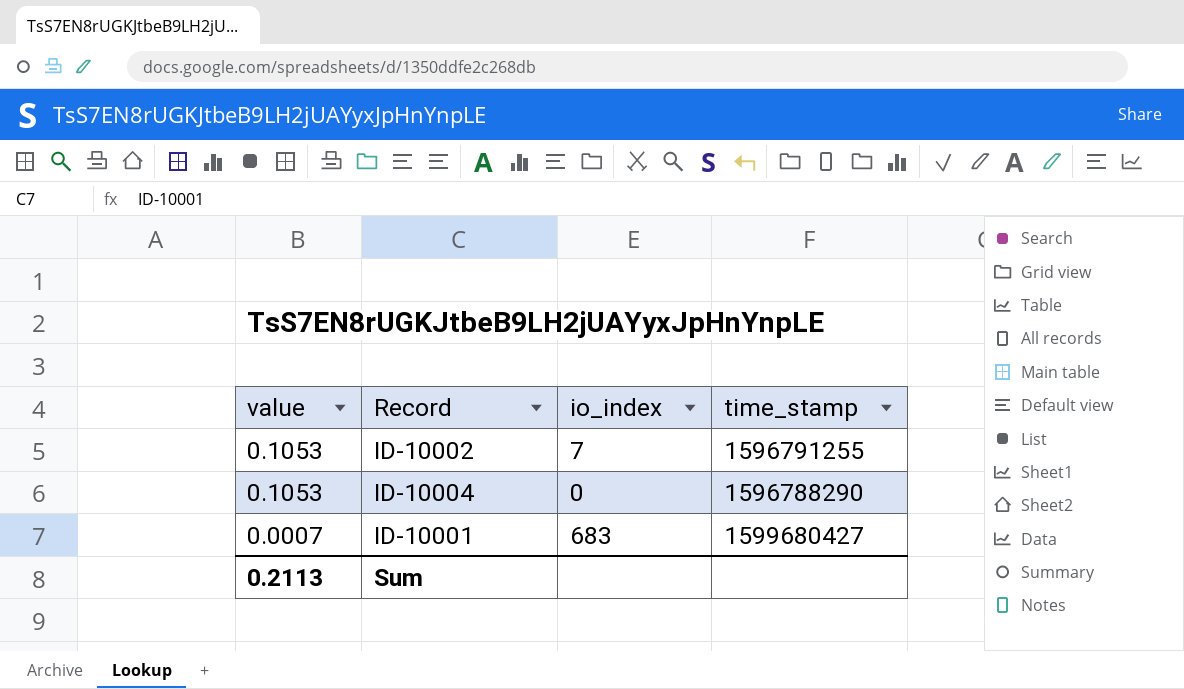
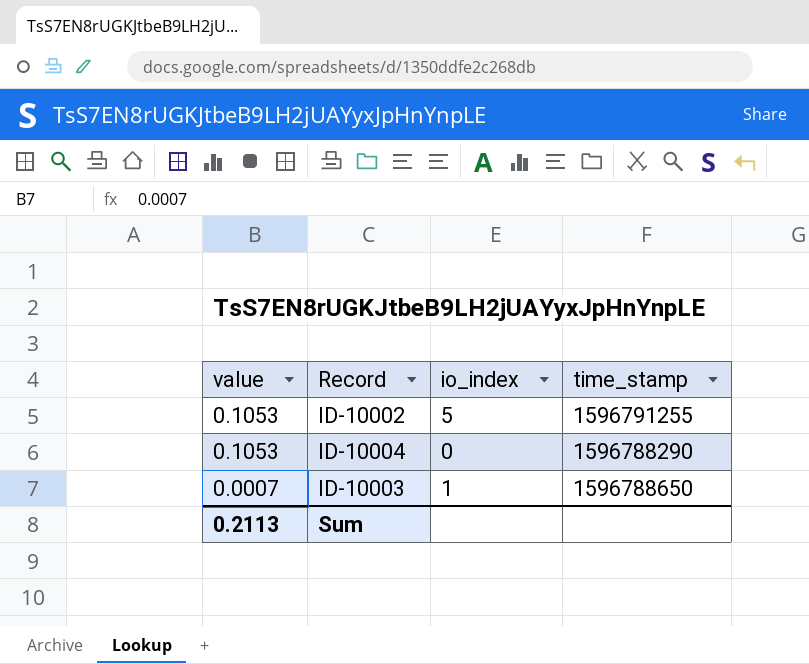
row ID-10001: 0.0007 | 683 | 1599680427 -> none
ID-10002 | io_index: 7 -> 5
row ID-10003: none -> 0.0007 | 1 | 1596788650

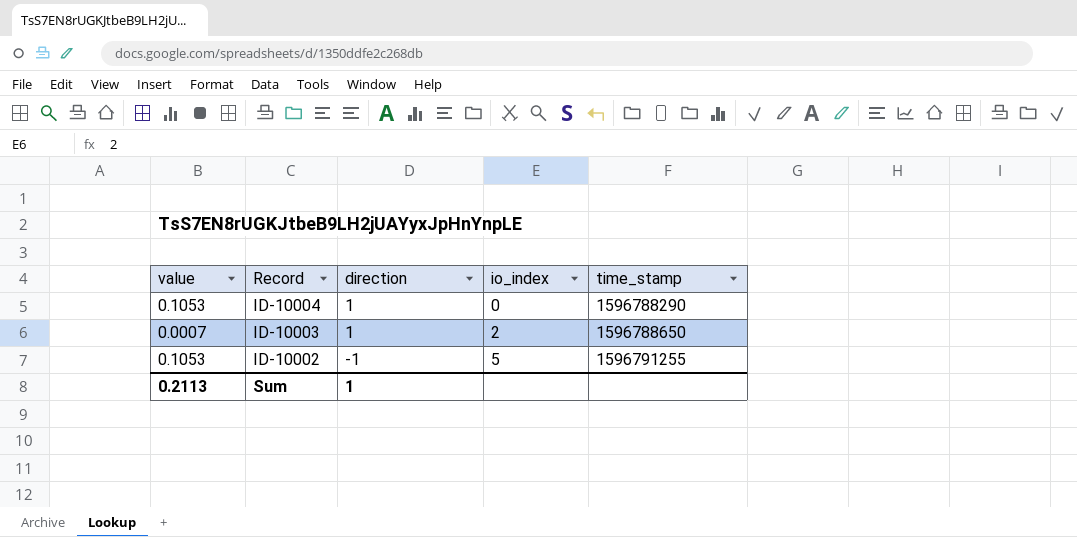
row order: value descending -> Record descending
column direction | position: none -> 3
ID-10003 | io_index: 1 -> 2

